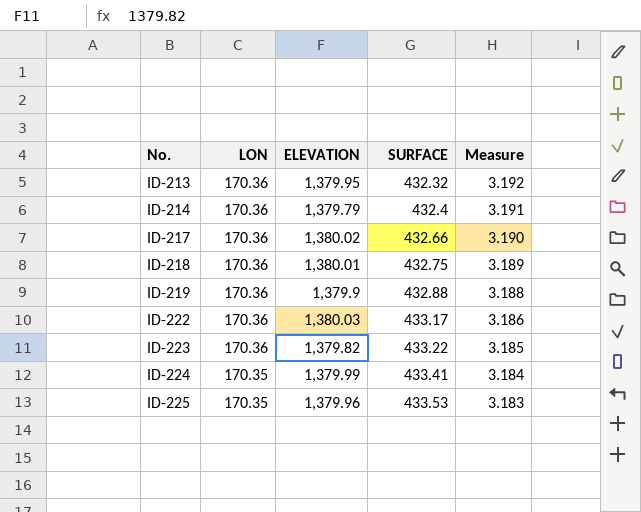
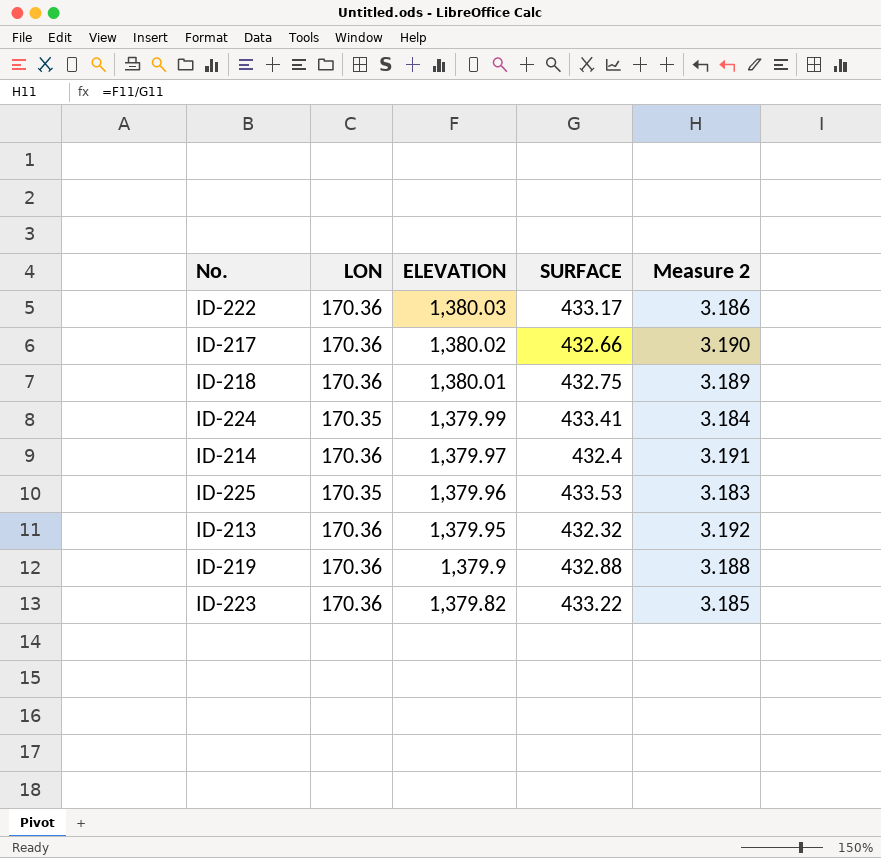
row order: No. ascending -> ELEVATION descending
column name: Measure -> Measure 2
ID-214 | ELEVATION: 1,379.79 -> 1,379.97

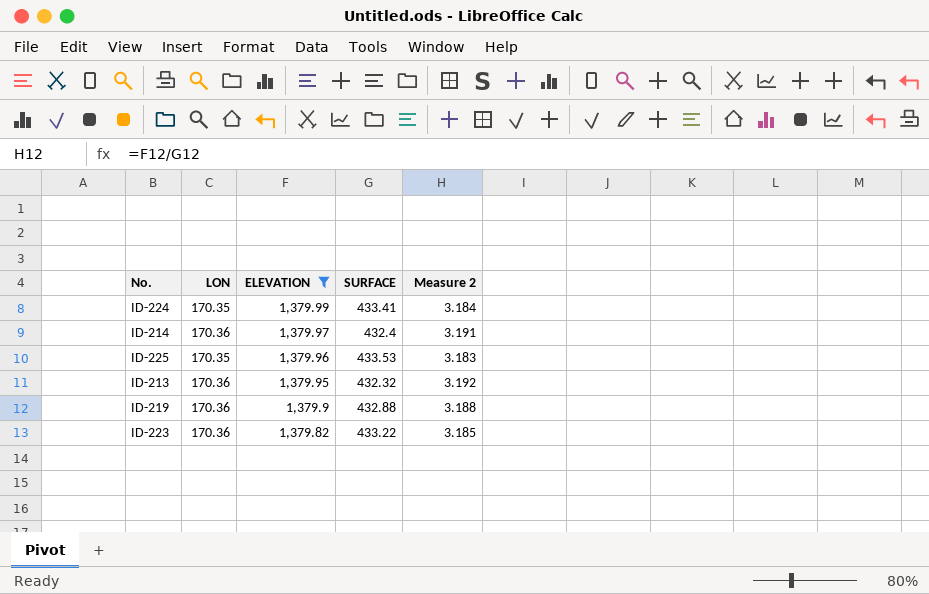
filter: none -> ELEVATION <= 1,379.99

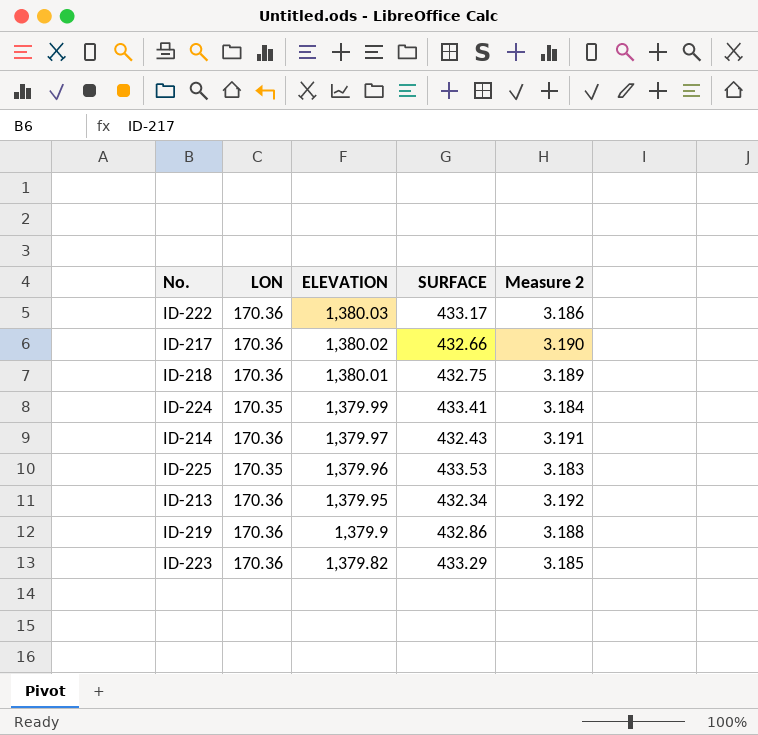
filter: ELEVATION <= 1,379.99 -> none
ID-214 | SURFACE: 432.4 -> 432.43
ID-213 | SURFACE: 432.32 -> 432.34
ID-219 | SURFACE: 432.88 -> 432.86
ID-223 | SURFACE: 433.22 -> 433.29

